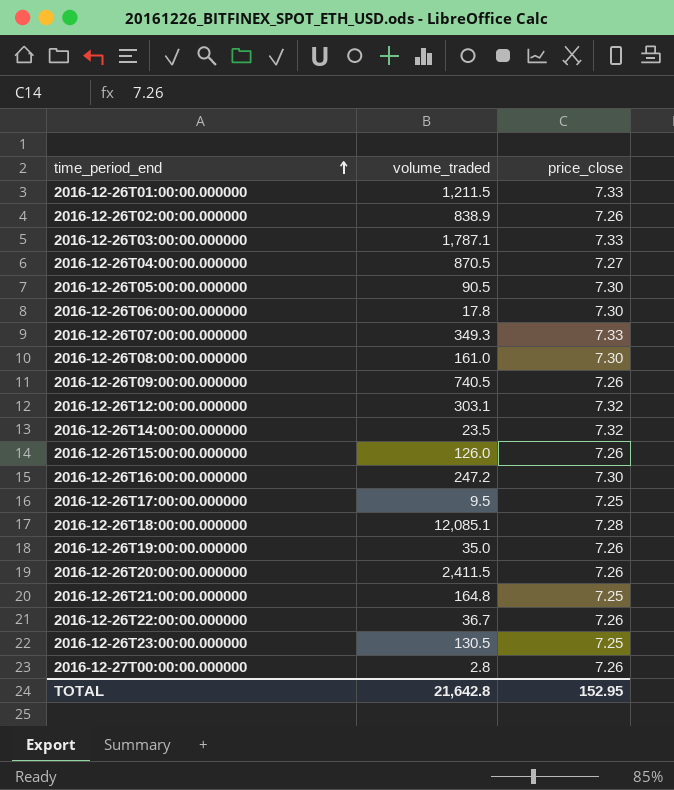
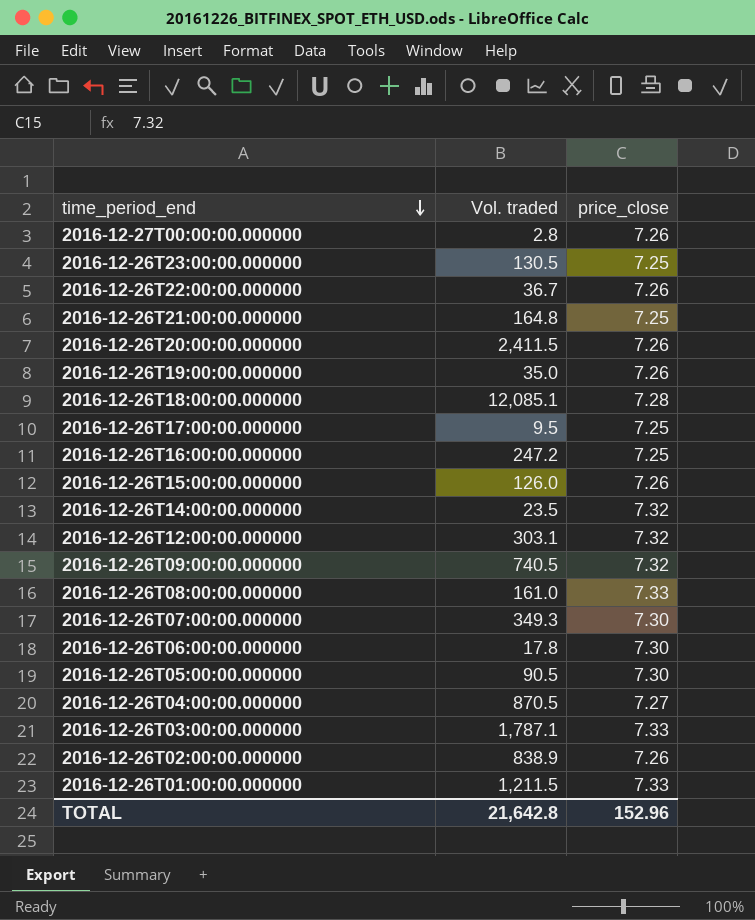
row order: time_period_end ascending -> time_period_end descending
column name: volume_traded -> Vol. traded
2016-12-26T16:00:00.000000 | price_close: 7.30 -> 7.25
2016-12-26T09:00:00.000000 | price_close: 7.26 -> 7.32
2016-12-26T08:00:00.000000 | price_close: 7.30 -> 7.33
2016-12-26T07:00:00.000000 | price_close: 7.33 -> 7.30
TOTAL | price_close: 152.95 -> 152.96

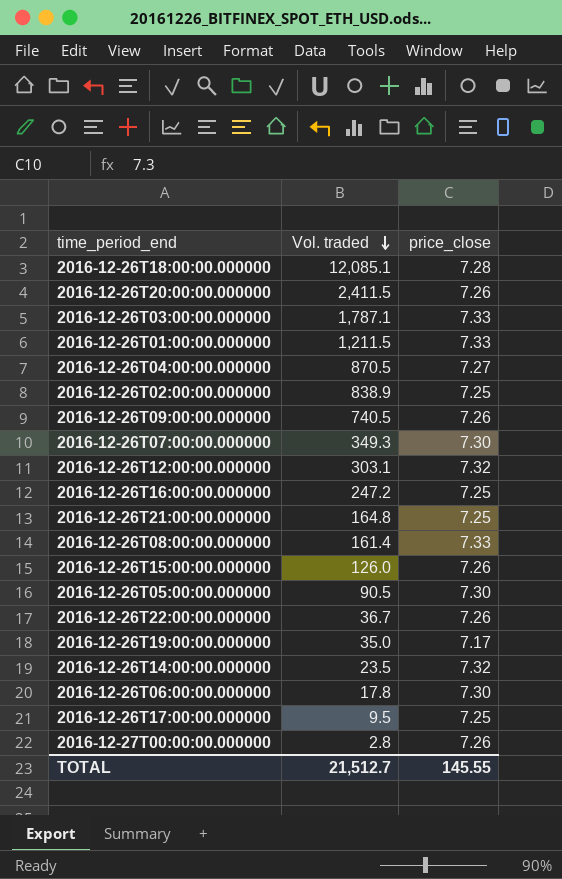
row order: time_period_end descending -> Vol. traded descending
row 2016-12-26T23:00:00.000000: 130.5 | 7.25 -> none
2016-12-26T02:00:00.000000 | price_close: 7.26 -> 7.25
2016-12-26T09:00:00.000000 | price_close: 7.32 -> 7.26
2016-12-26T08:00:00.000000 | Vol. traded: 161.0 -> 161.4
2016-12-26T19:00:00.000000 | price_close: 7.26 -> 7.17
TOTAL | Vol. traded: 21,642.8 -> 21,512.7
TOTAL | price_close: 152.96 -> 145.55

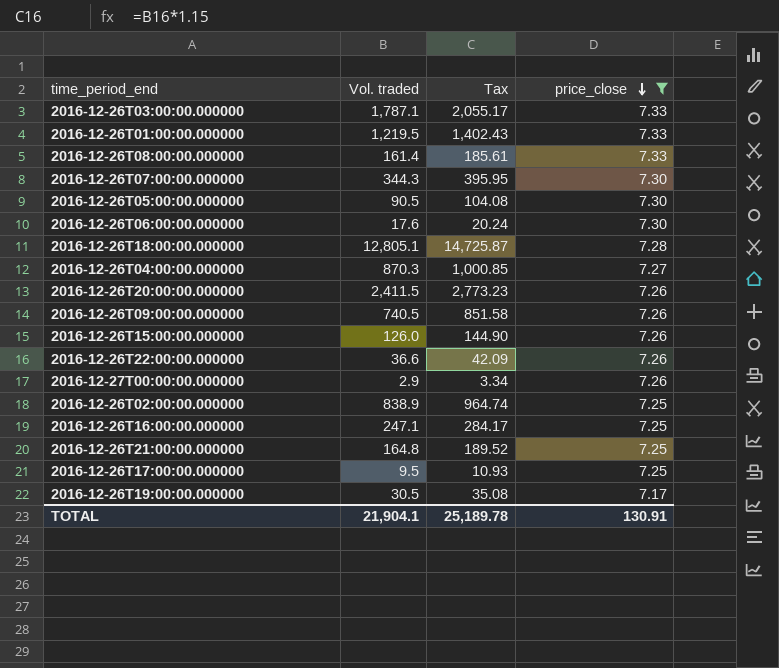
filter: none -> price_close != 7.32
row order: Vol. traded descending -> price_close descending
column Tax | formula: none -> [Vol. traded] * 1.15
2016-12-26T01:00:00.000000 | Vol. traded: 1,211.5 -> 1,219.5
2016-12-26T07:00:00.000000 | Vol. traded: 349.3 -> 344.3
2016-12-26T06:00:00.000000 | Vol. traded: 17.8 -> 17.6
2016-12-26T18:00:00.000000 | Vol. traded: 12,085.1 -> 12,805.1
2016-12-26T04:00:00.000000 | Vol. traded: 870.5 -> 870.3
2016-12-26T22:00:00.000000 | Vol. traded: 36.7 -> 36.6
2016-12-27T00:00:00.000000 | Vol. traded: 2.8 -> 2.9
2016-12-26T16:00:00.000000 | Vol. traded: 247.2 -> 247.1
2016-12-26T19:00:00.000000 | Vol. traded: 35.0 -> 30.5
TOTAL | Vol. traded: 21,512.7 -> 21,904.1
TOTAL | price_close: 145.55 -> 130.91

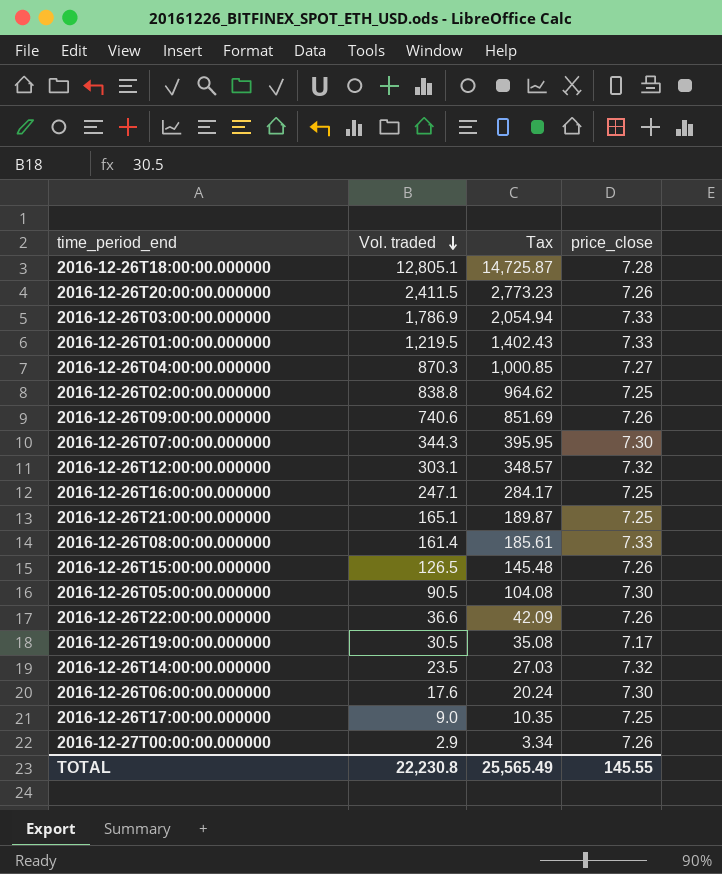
filter: price_close != 7.32 -> none
row order: price_close descending -> Vol. traded descending
2016-12-26T03:00:00.000000 | Vol. traded: 1,787.1 -> 1,786.9
2016-12-26T03:00:00.000000 | Tax: 2,055.17 -> 2,054.94
2016-12-26T02:00:00.000000 | Vol. traded: 838.9 -> 838.8
2016-12-26T02:00:00.000000 | Tax: 964.74 -> 964.62
2016-12-26T09:00:00.000000 | Vol. traded: 740.5 -> 740.6
2016-12-26T09:00:00.000000 | Tax: 851.58 -> 851.69
2016-12-26T21:00:00.000000 | Vol. traded: 164.8 -> 165.1
2016-12-26T21:00:00.000000 | Tax: 189.52 -> 189.87
2016-12-26T15:00:00.000000 | Vol. traded: 126.0 -> 126.5
2016-12-26T15:00:00.000000 | Tax: 144.90 -> 145.48
2016-12-26T17:00:00.000000 | Vol. traded: 9.5 -> 9.0
2016-12-26T17:00:00.000000 | Tax: 10.93 -> 10.35
TOTAL | Vol. traded: 21,904.1 -> 22,230.8
TOTAL | Tax: 25,189.78 -> 25,565.49
TOTAL | price_close: 130.91 -> 145.55

